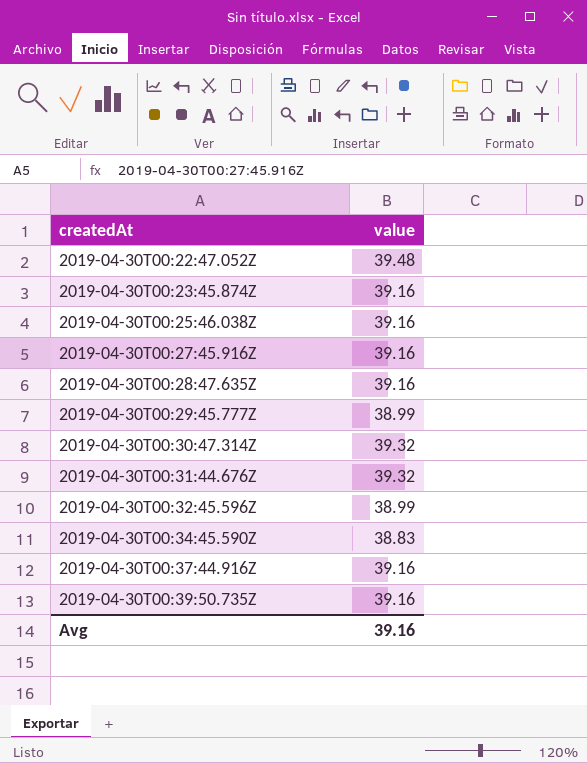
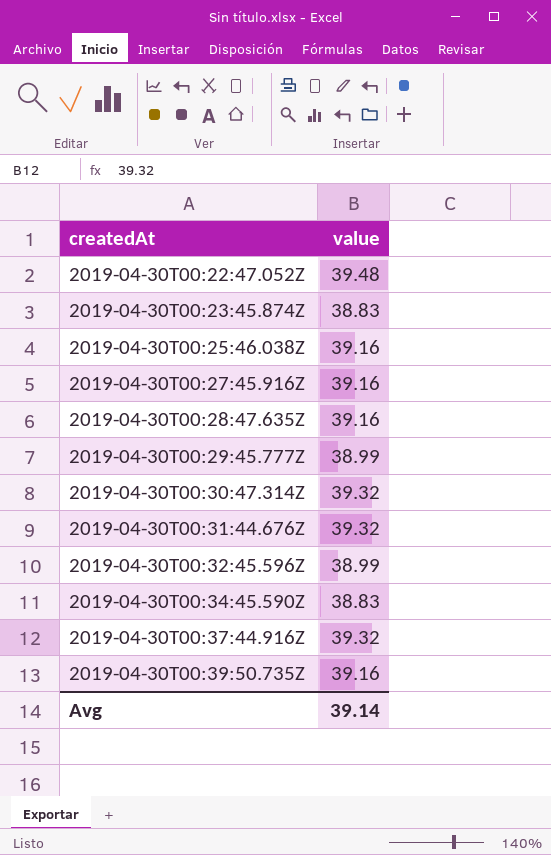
2019-04-30T00:23:45.874Z | value: 39.16 -> 38.83
2019-04-30T00:37:44.916Z | value: 39.16 -> 39.32
Avg | value: 39.16 -> 39.14

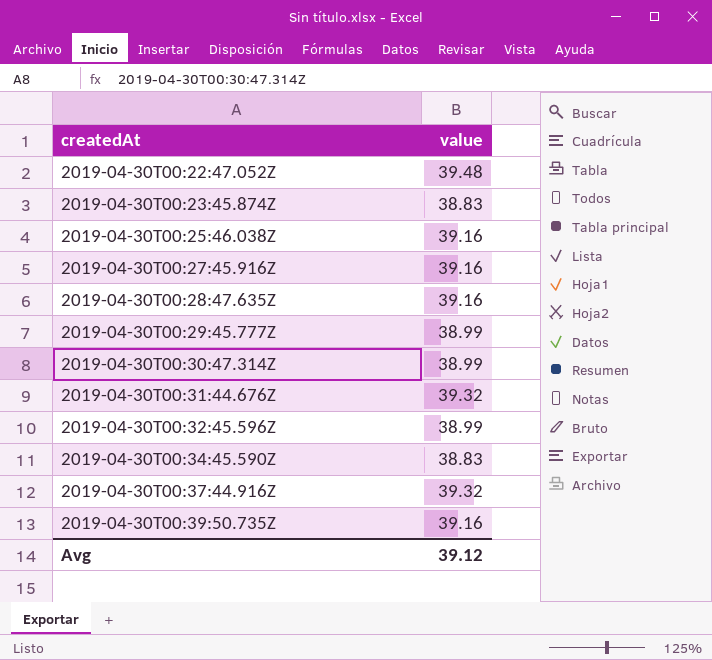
2019-04-30T00:30:47.314Z | value: 39.32 -> 38.99
Avg | value: 39.14 -> 39.12

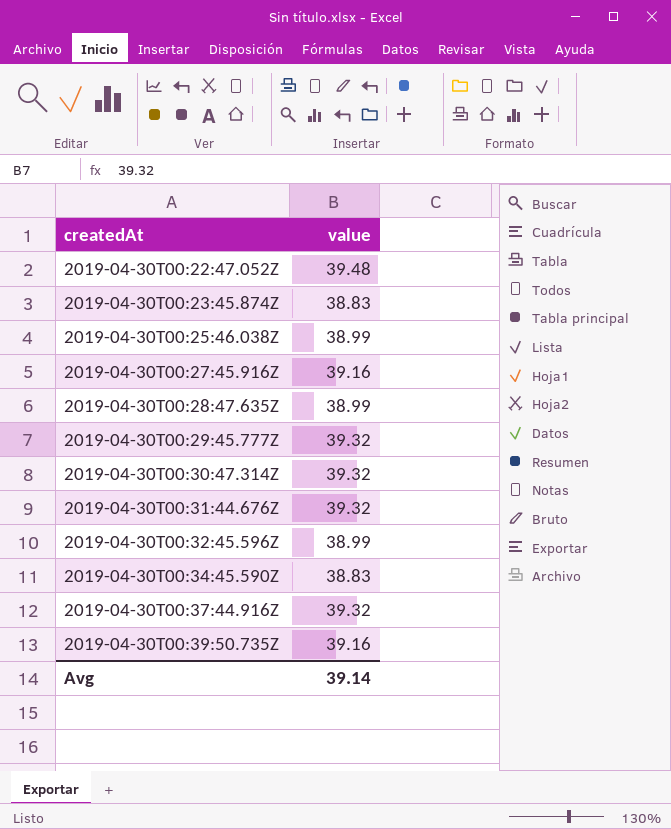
2019-04-30T00:25:46.038Z | value: 39.16 -> 38.99
2019-04-30T00:28:47.635Z | value: 39.16 -> 38.99
2019-04-30T00:29:45.777Z | value: 38.99 -> 39.32
2019-04-30T00:30:47.314Z | value: 38.99 -> 39.32
Avg | value: 39.12 -> 39.14

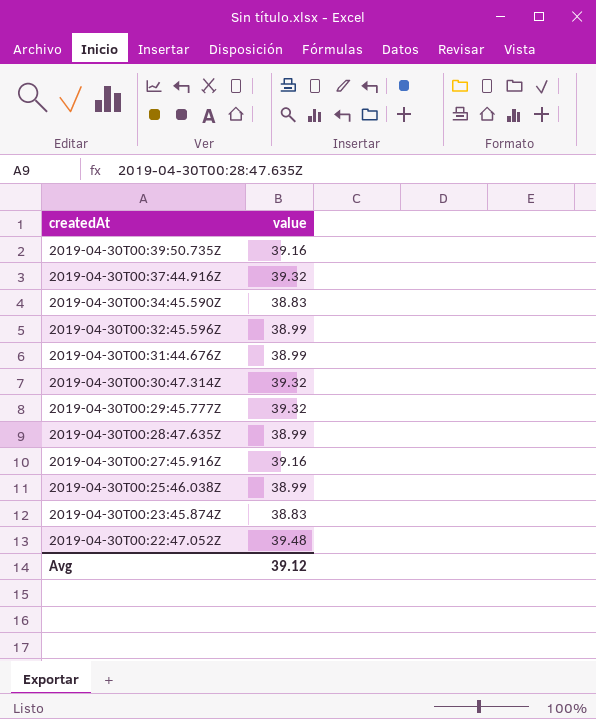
row order: createdAt ascending -> createdAt descending
2019-04-30T00:31:44.676Z | value: 39.32 -> 38.99
Avg | value: 39.14 -> 39.12

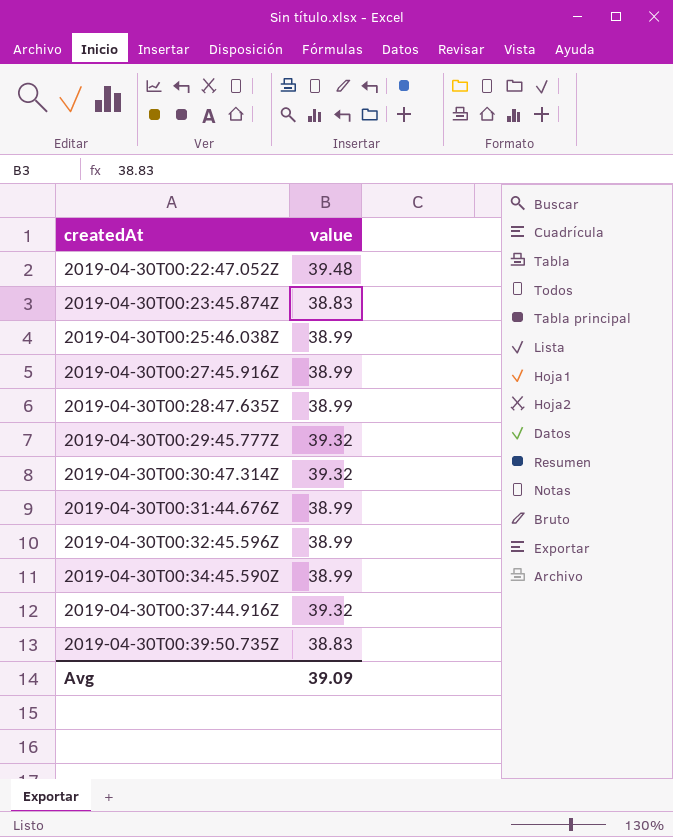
row order: createdAt descending -> createdAt ascending
2019-04-30T00:27:45.916Z | value: 39.16 -> 38.99
2019-04-30T00:34:45.590Z | value: 38.83 -> 38.99
2019-04-30T00:39:50.735Z | value: 39.16 -> 38.83
Avg | value: 39.12 -> 39.09

